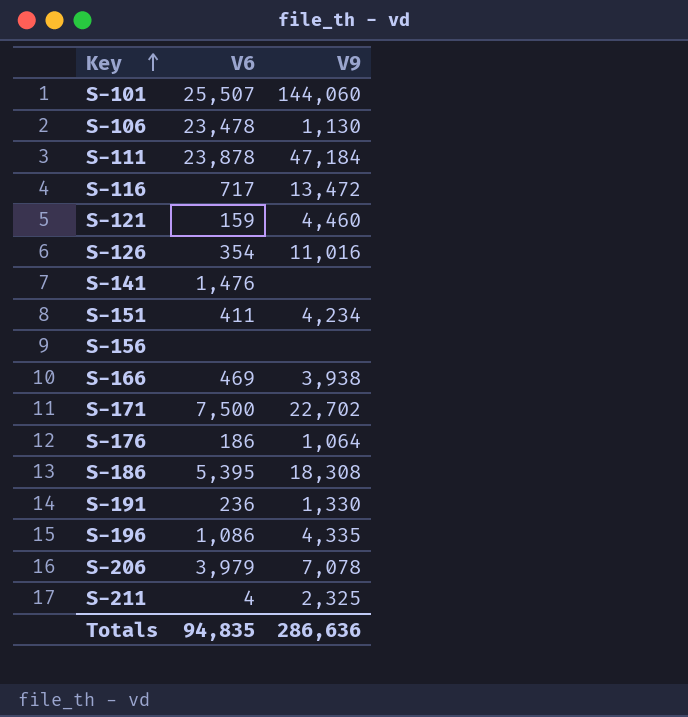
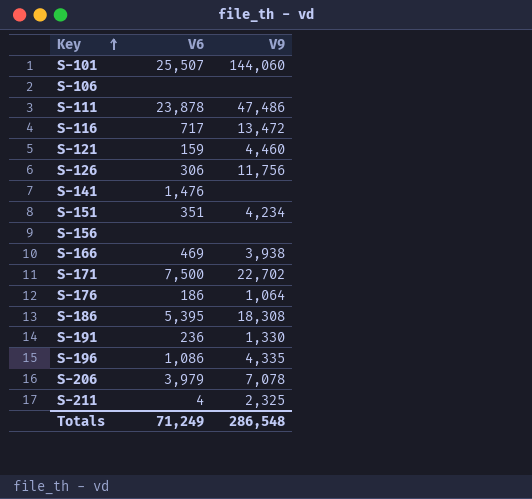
S-106 | V6: 23,478 -> none
S-106 | V9: 1,130 -> none
S-111 | V9: 47,184 -> 47,486
S-126 | V6: 354 -> 306
S-126 | V9: 11,016 -> 11,756
S-151 | V6: 411 -> 351
Totals | V6: 94,835 -> 71,249
Totals | V9: 286,636 -> 286,548

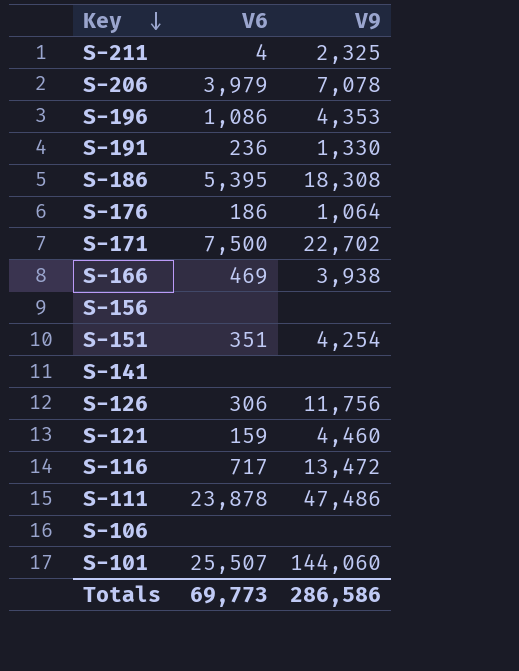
row order: Key ascending -> Key descending
S-196 | V9: 4,335 -> 4,353
S-151 | V9: 4,234 -> 4,254
S-141 | V6: 1,476 -> none
Totals | V6: 71,249 -> 69,773
Totals | V9: 286,548 -> 286,586

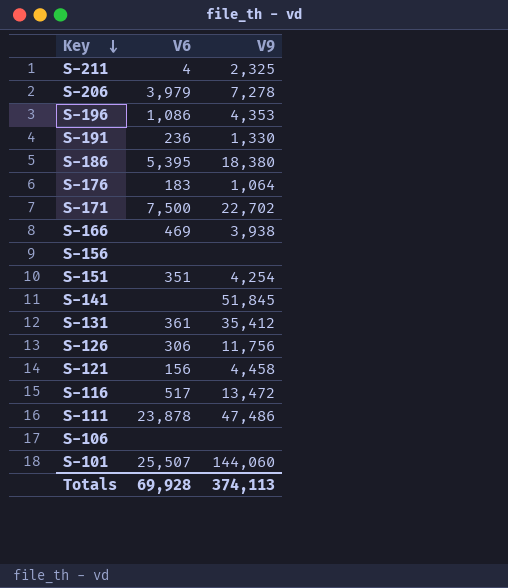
S-206 | V9: 7,078 -> 7,278
S-186 | V9: 18,308 -> 18,380
S-176 | V6: 186 -> 183
S-141 | V9: none -> 51,845
row S-131: none -> 361 | 35,412
S-121 | V6: 159 -> 156
S-121 | V9: 4,460 -> 4,458
S-116 | V6: 717 -> 517
Totals | V6: 69,773 -> 69,928
Totals | V9: 286,586 -> 374,113

